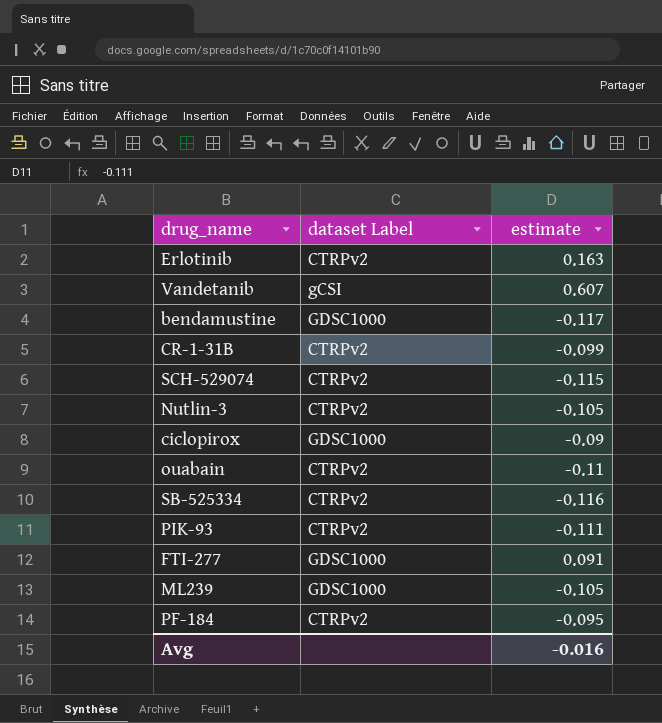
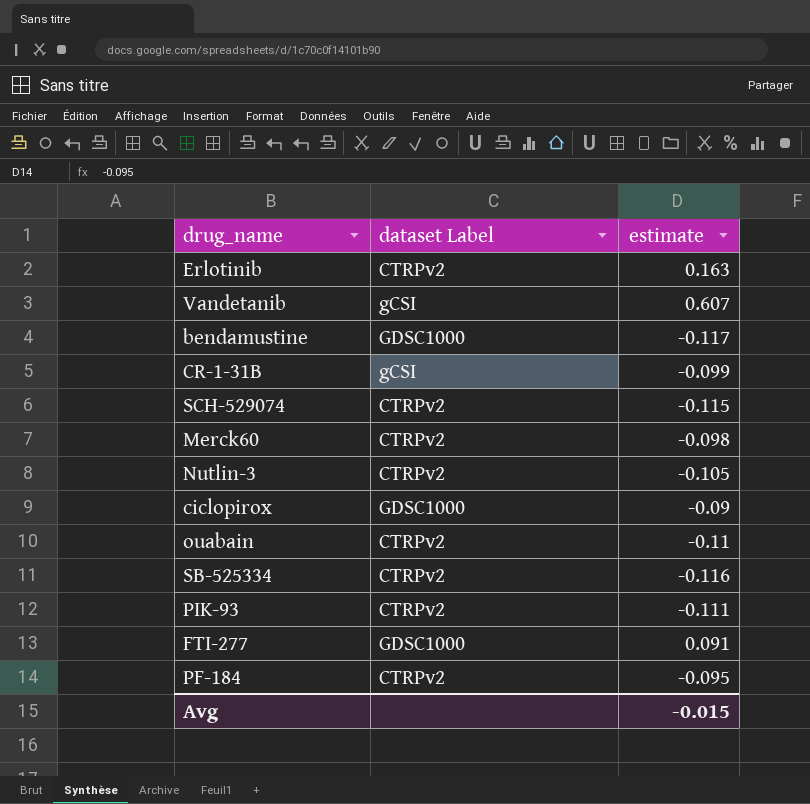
row ML239: GDSC1000 | -0.105 -> none
CR-1-31B | dataset Label: CTRPv2 -> gCSI
row Merck60: none -> CTRPv2 | -0.098
Avg | estimate: -0.016 -> -0.015

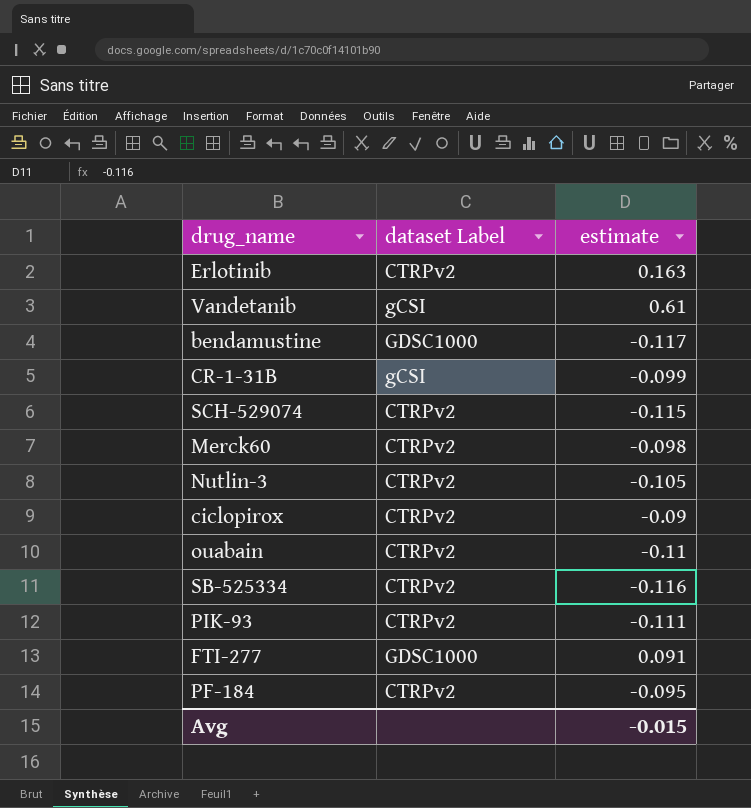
Vandetanib | estimate: 0.607 -> 0.61
ciclopirox | dataset Label: GDSC1000 -> CTRPv2

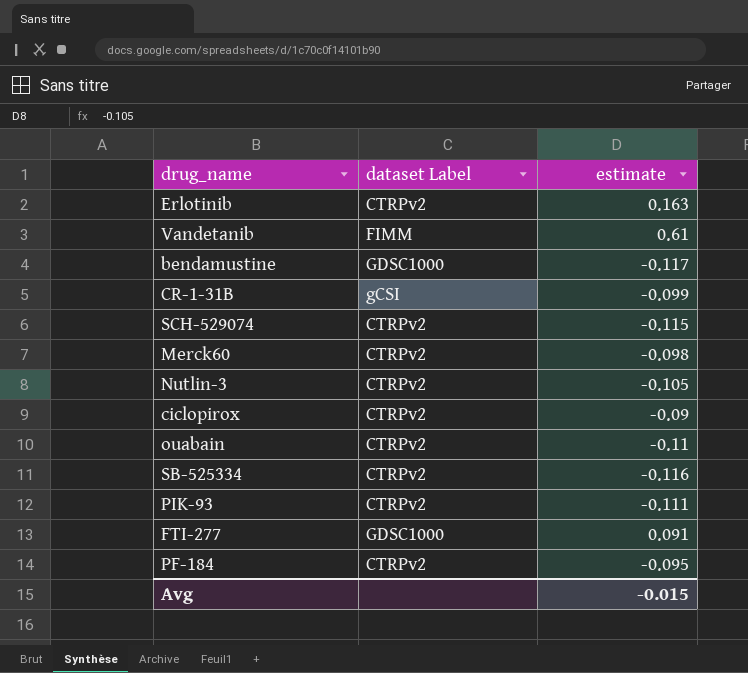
Vandetanib | dataset Label: gCSI -> FIMM

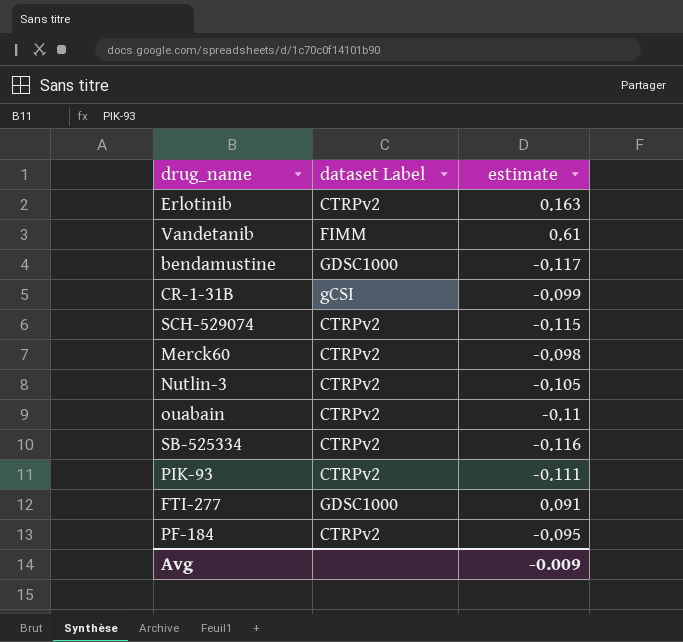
row ciclopirox: CTRPv2 | -0.09 -> none
Avg | estimate: -0.015 -> -0.009

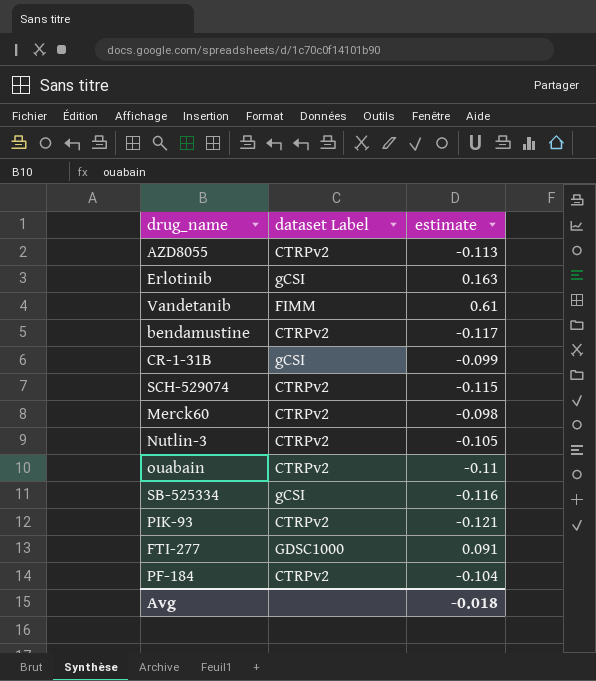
row AZD8055: none -> CTRPv2 | -0.113
Erlotinib | dataset Label: CTRPv2 -> gCSI
bendamustine | dataset Label: GDSC1000 -> CTRPv2
SB-525334 | dataset Label: CTRPv2 -> gCSI
PIK-93 | estimate: -0.111 -> -0.121
PF-184 | estimate: -0.095 -> -0.104
Avg | estimate: -0.009 -> -0.018

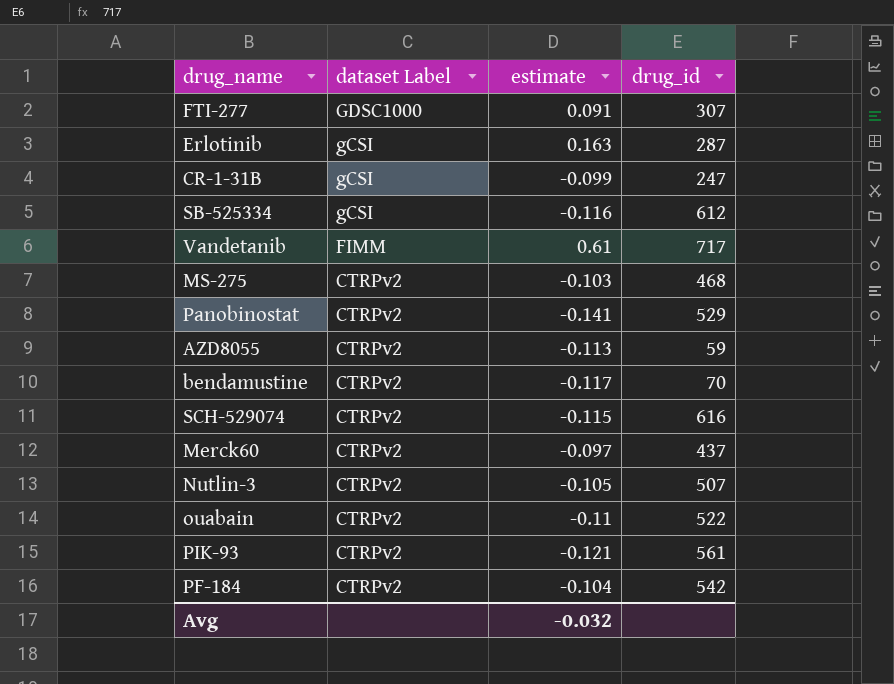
row order: none -> dataset Label descending
column drug_id | position: none -> 4
row MS-275: none -> CTRPv2 | -0.103 | 468
row Panobinostat: none -> CTRPv2 | -0.141 | 529
Merck60 | estimate: -0.098 -> -0.097
Avg | estimate: -0.018 -> -0.032

